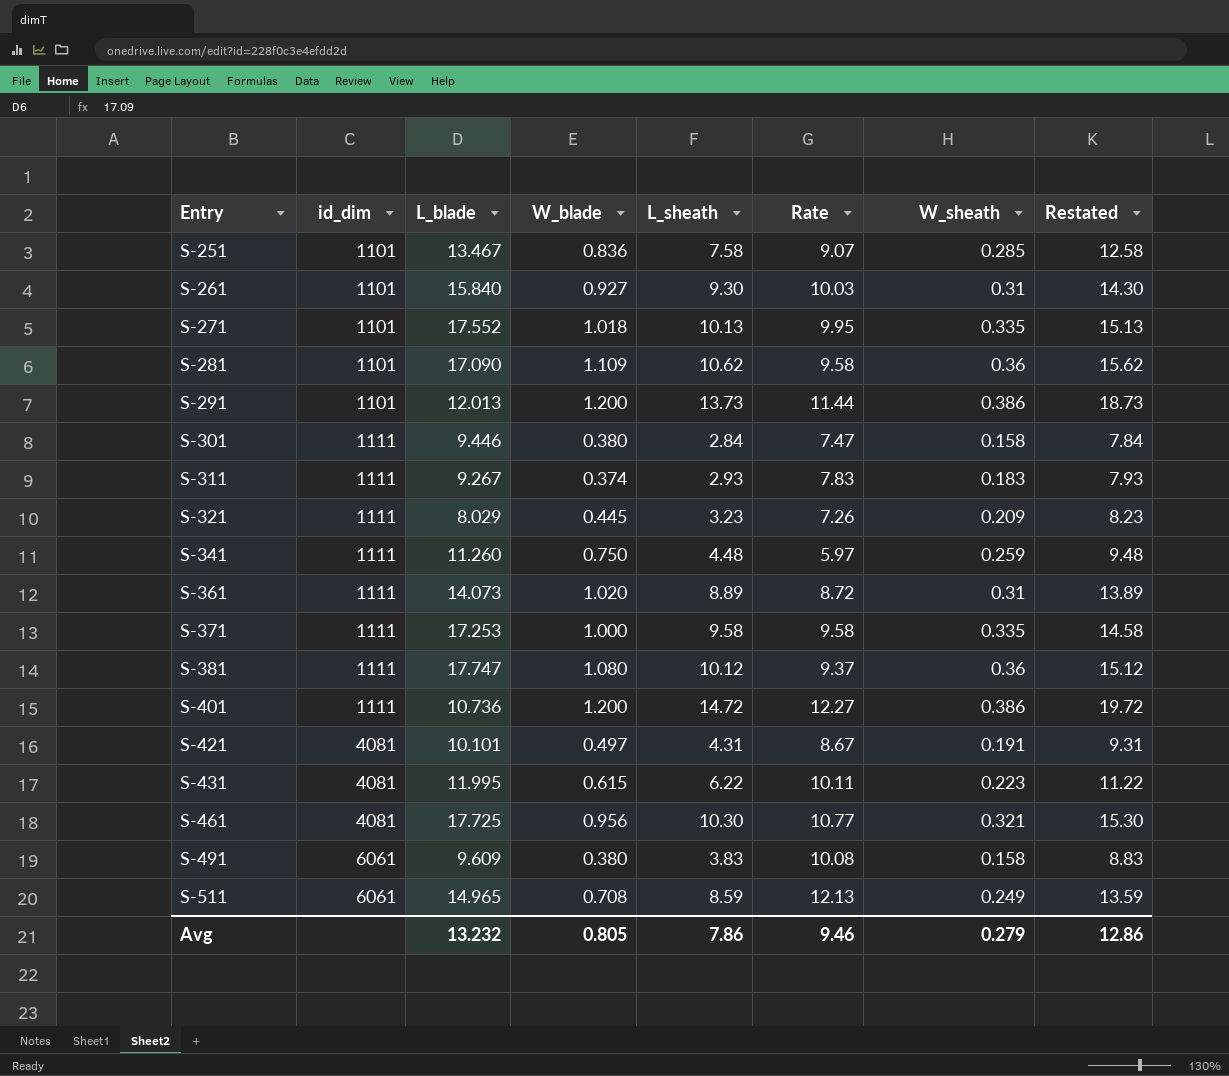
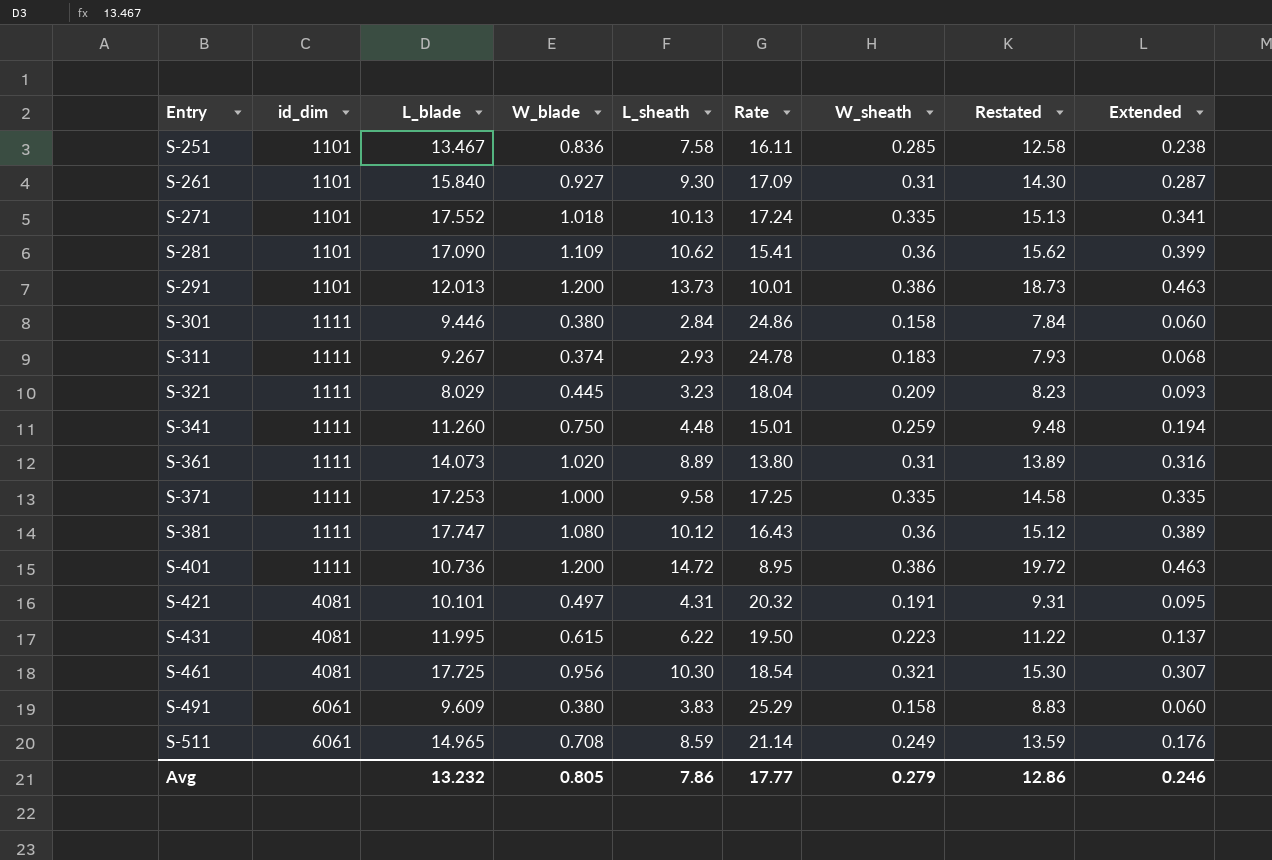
column Rate | formula: [L_sheath] / [W_blade] -> [L_blade] / [W_blade]
column Extended | formula: none -> [W_blade] * [W_sheath]
Avg | Rate: 9.46 -> 17.77

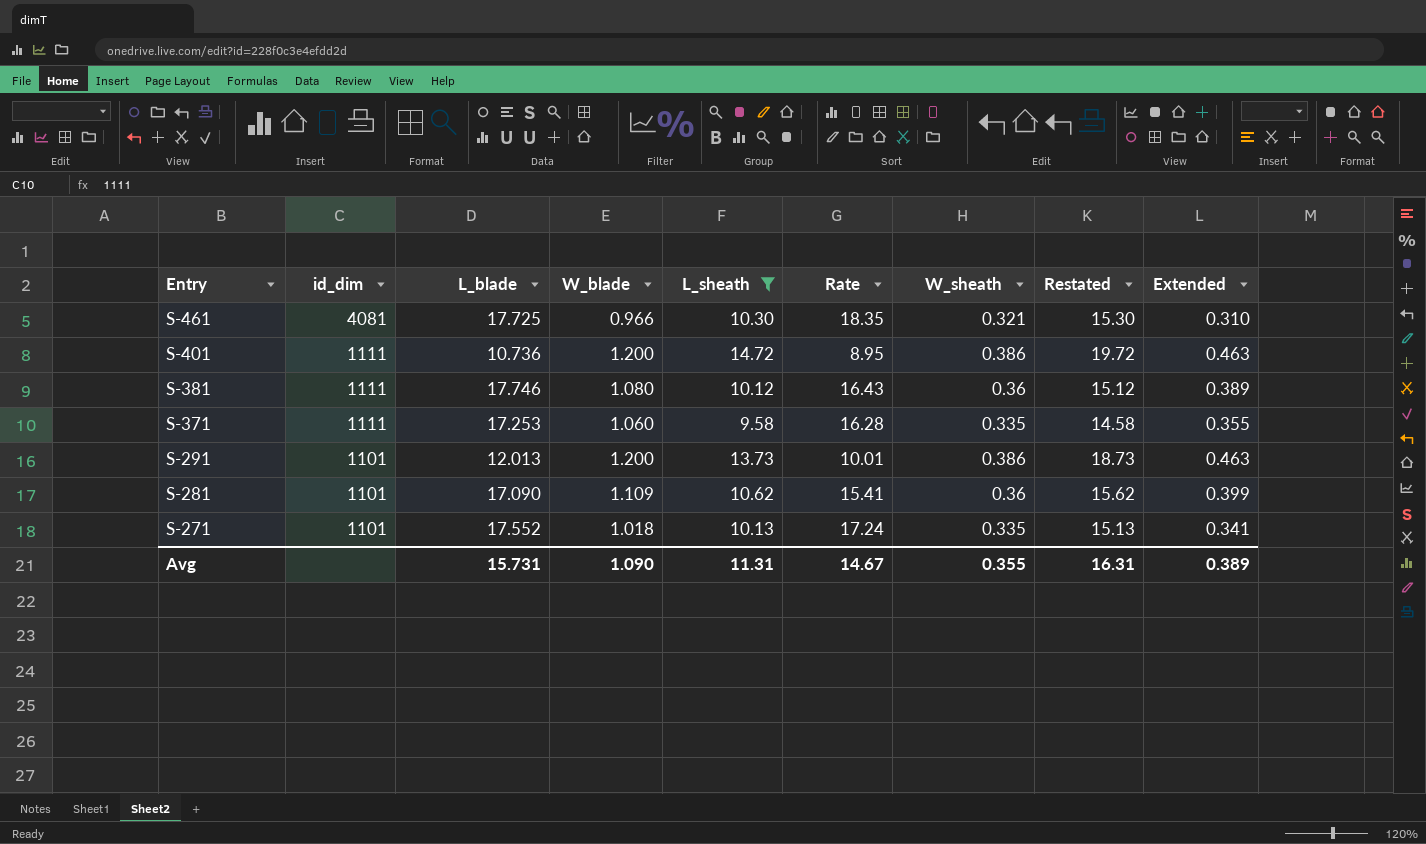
filter: none -> L_sheath >= 9.58
row order: Entry ascending -> Entry descending
S-461 | W_blade: 0.956 -> 0.966
S-461 | Rate: 18.54 -> 18.35
S-461 | Extended: 0.307 -> 0.310
S-381 | L_blade: 17.747 -> 17.746
S-371 | W_blade: 1.000 -> 1.060
S-371 | Rate: 17.25 -> 16.28
S-371 | Extended: 0.335 -> 0.355
Avg | L_blade: 13.232 -> 15.731
Avg | W_blade: 0.805 -> 1.090
Avg | L_sheath: 7.86 -> 11.31
Avg | Rate: 17.77 -> 14.67
Avg | W_sheath: 0.279 -> 0.355
Avg | Restated: 12.86 -> 16.31
Avg | Extended: 0.246 -> 0.389

